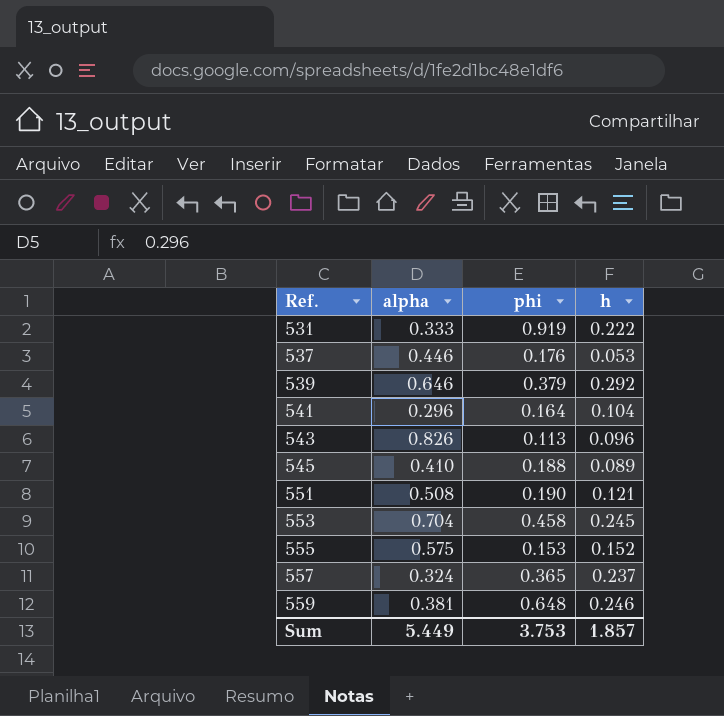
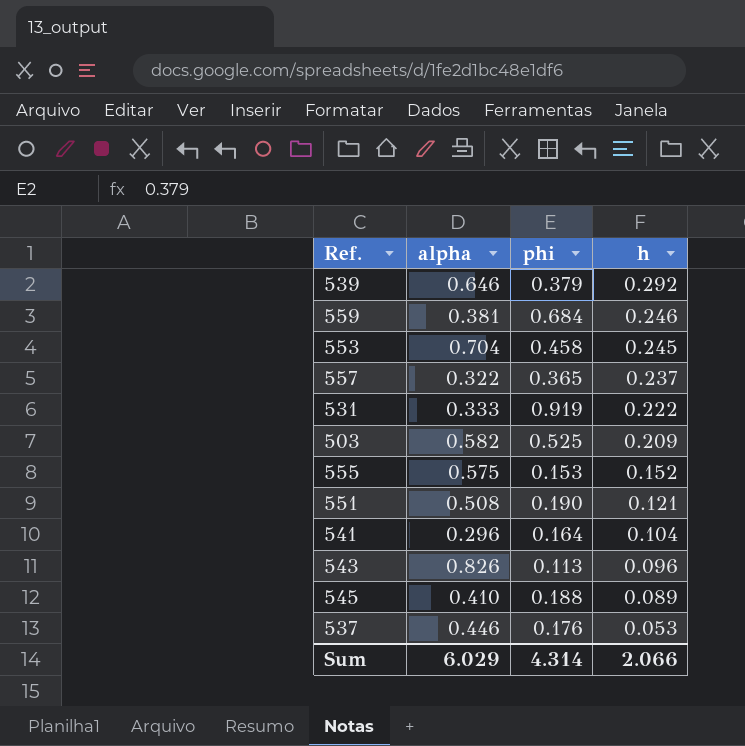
row order: Ref. ascending -> h descending
559 | phi: 0.648 -> 0.684
557 | alpha: 0.324 -> 0.322
row 503: none -> 0.582 | 0.525 | 0.209
Sum | alpha: 5.449 -> 6.029
Sum | phi: 3.753 -> 4.314
Sum | h: 1.857 -> 2.066

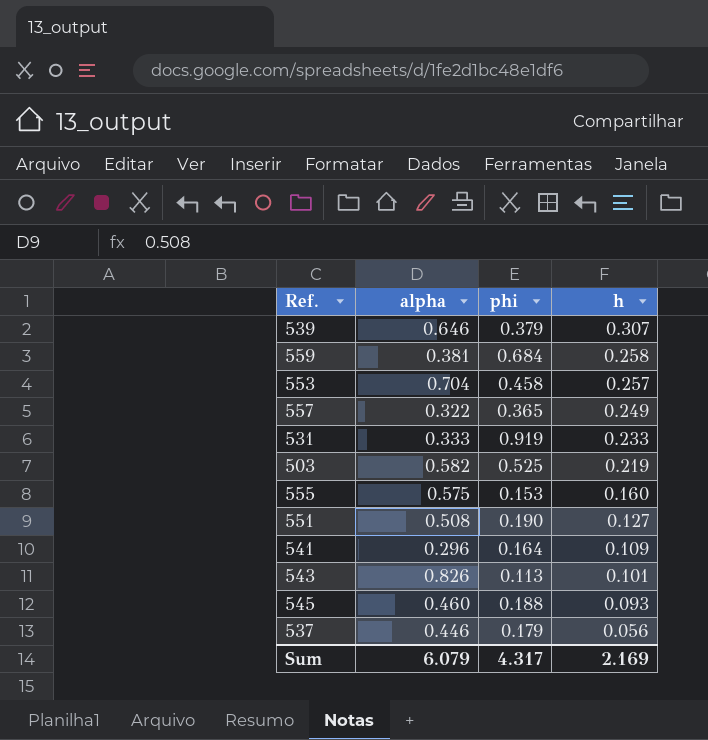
539 | h: 0.292 -> 0.307
559 | h: 0.246 -> 0.258
553 | h: 0.245 -> 0.257
557 | h: 0.237 -> 0.249
531 | h: 0.222 -> 0.233
503 | h: 0.209 -> 0.219
555 | h: 0.152 -> 0.160
551 | h: 0.121 -> 0.127
541 | h: 0.104 -> 0.109
543 | h: 0.096 -> 0.101
545 | alpha: 0.410 -> 0.460
545 | h: 0.089 -> 0.093
537 | phi: 0.176 -> 0.179
537 | h: 0.053 -> 0.056
Sum | alpha: 6.029 -> 6.079
Sum | phi: 4.314 -> 4.317
Sum | h: 2.066 -> 2.169

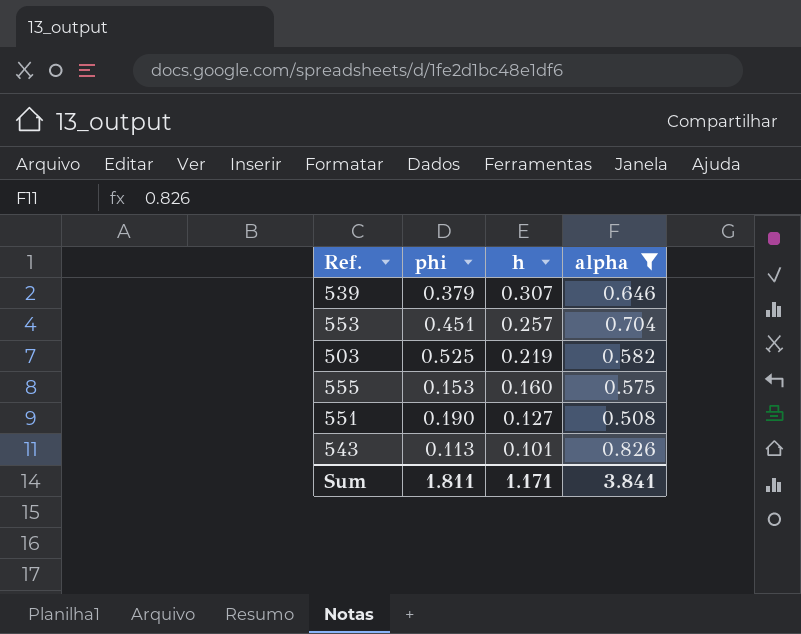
filter: none -> alpha >= 0.508
column alpha | position: 2 -> 4
553 | phi: 0.458 -> 0.451
Sum | phi: 4.317 -> 1.811
Sum | h: 2.169 -> 1.171
Sum | alpha: 6.079 -> 3.841

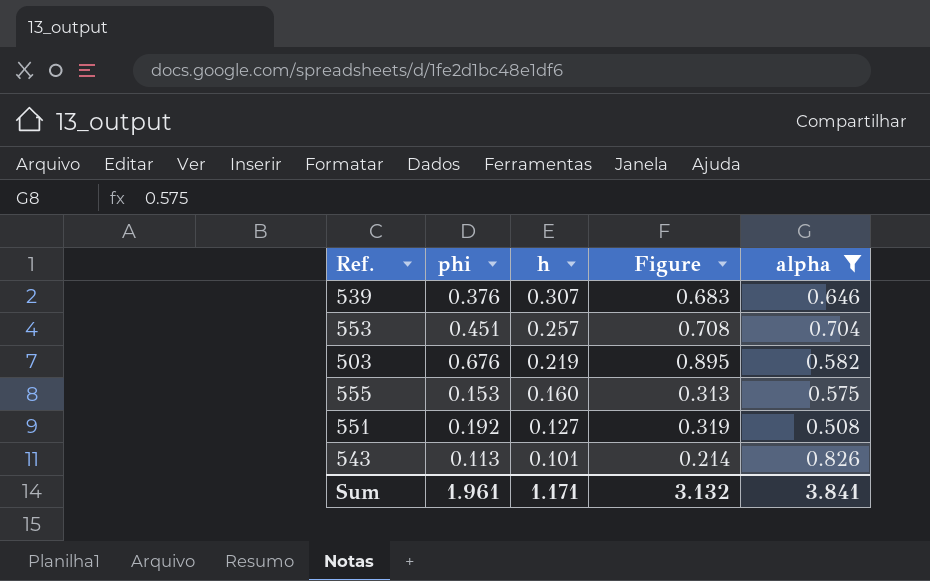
column Figure | formula: none -> [phi] + [h]
539 | phi: 0.379 -> 0.376
503 | phi: 0.525 -> 0.676
551 | phi: 0.190 -> 0.192
Sum | phi: 1.811 -> 1.961

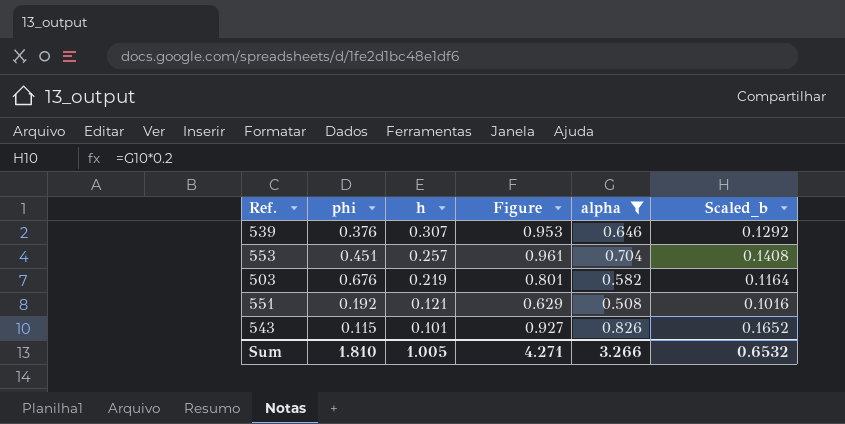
column Figure | formula: [phi] + [h] -> [h] + [alpha]
column Scaled_b | formula: none -> [alpha] * 0.2
row 555: 0.153 | 0.160 | 0.313 | 0.575 -> none
551 | h: 0.127 -> 0.121
543 | phi: 0.113 -> 0.115
Sum | phi: 1.961 -> 1.810
Sum | h: 1.171 -> 1.005
Sum | Figure: 3.132 -> 4.271
Sum | alpha: 3.841 -> 3.266

